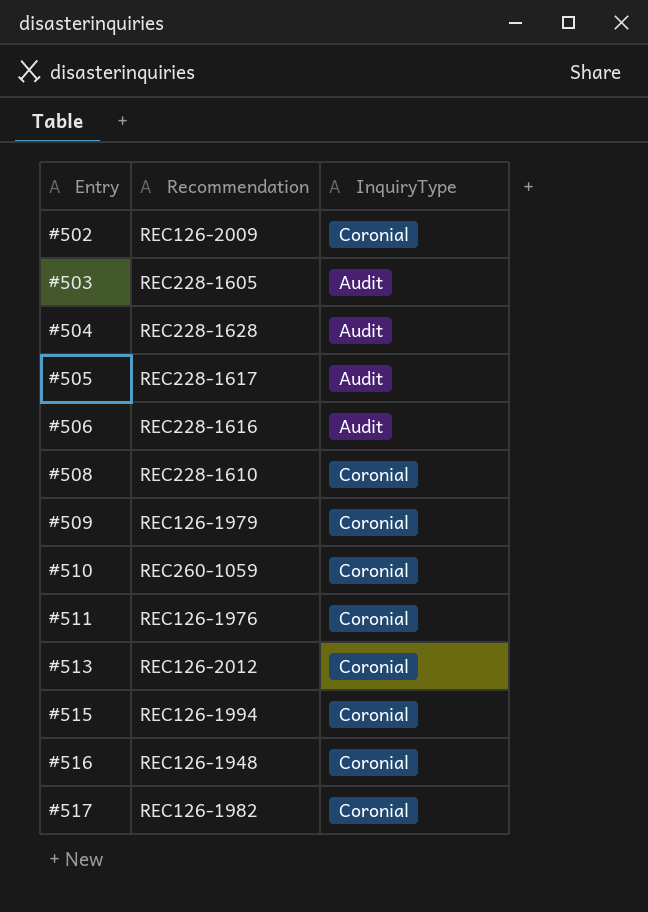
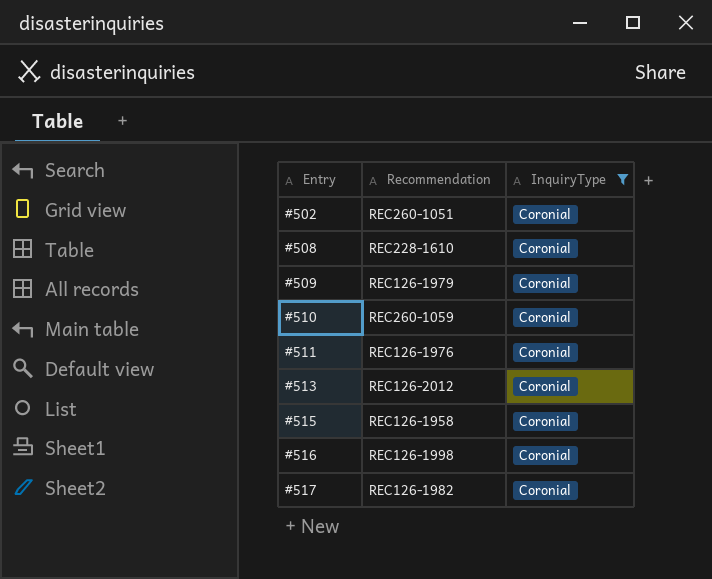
filter: none -> InquiryType = Coronial
#502 | Recommendation: REC126-2009 -> REC260-1051
#515 | Recommendation: REC126-1994 -> REC126-1958
#516 | Recommendation: REC126-1948 -> REC126-1998

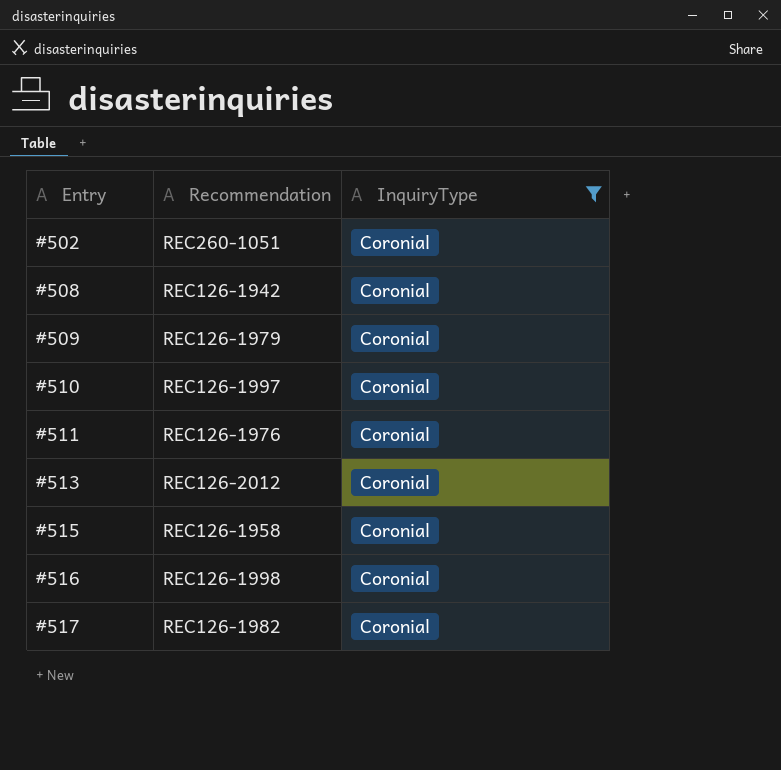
#508 | Recommendation: REC228-1610 -> REC126-1942
#510 | Recommendation: REC260-1059 -> REC126-1997

